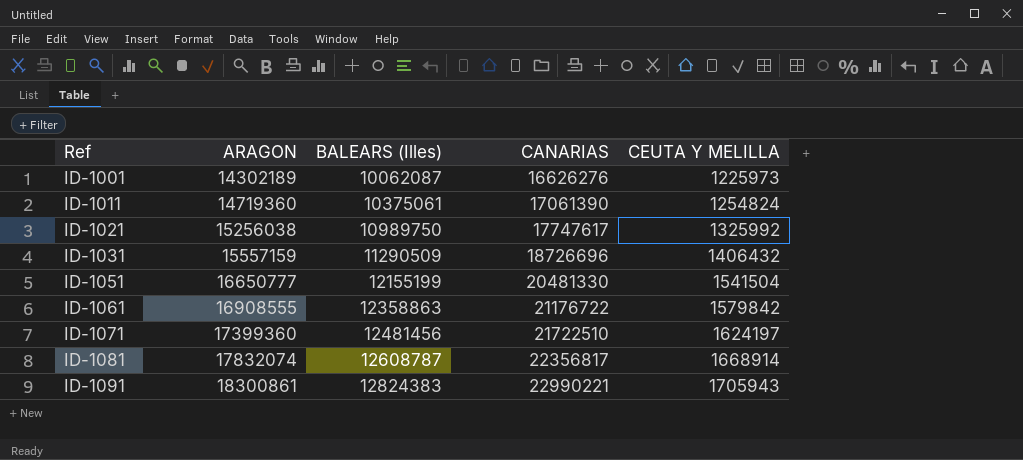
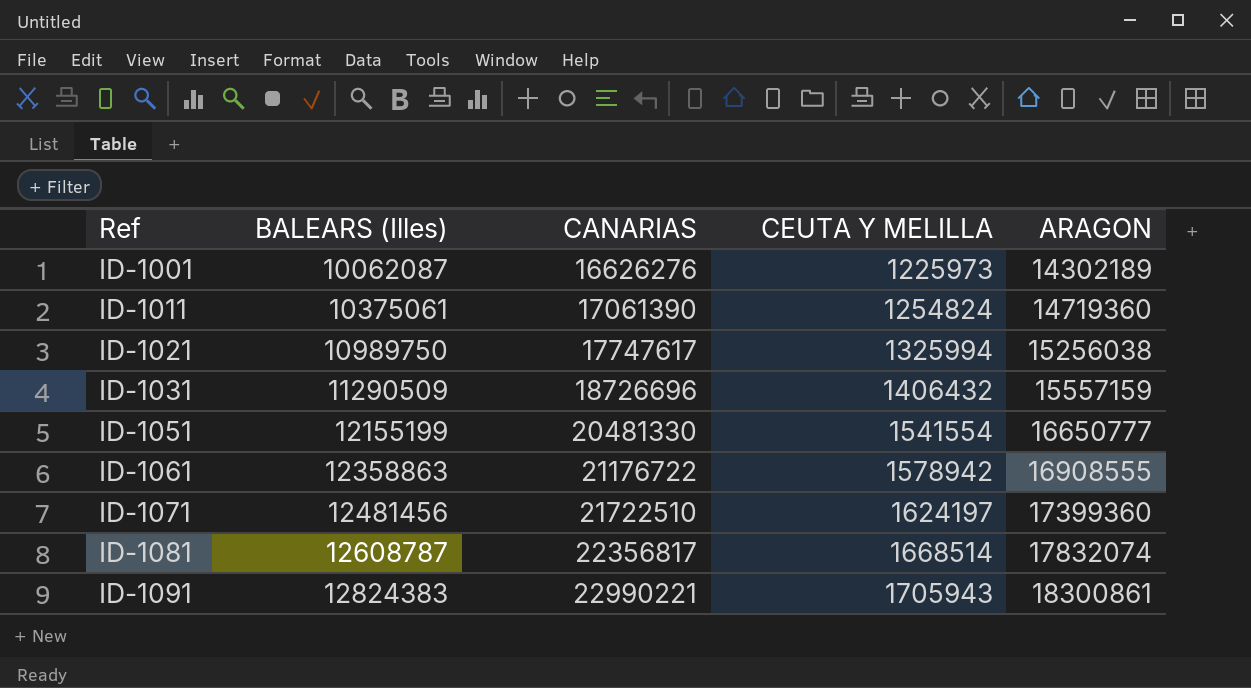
column ARAGON | position: 2 -> 5
ID-1021 | CEUTA Y MELILLA: 1325992 -> 1325994
ID-1051 | CEUTA Y MELILLA: 1541504 -> 1541554
ID-1061 | CEUTA Y MELILLA: 1579842 -> 1578942
ID-1081 | CEUTA Y MELILLA: 1668914 -> 1668514

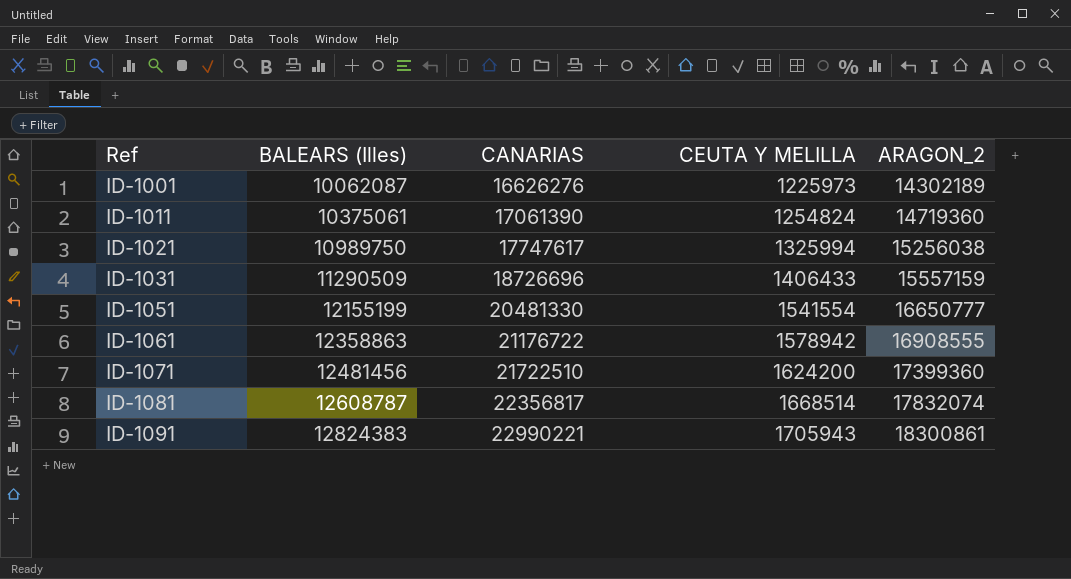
column name: ARAGON -> ARAGON_2
ID-1031 | CEUTA Y MELILLA: 1406432 -> 1406433
ID-1071 | CEUTA Y MELILLA: 1624197 -> 1624200

